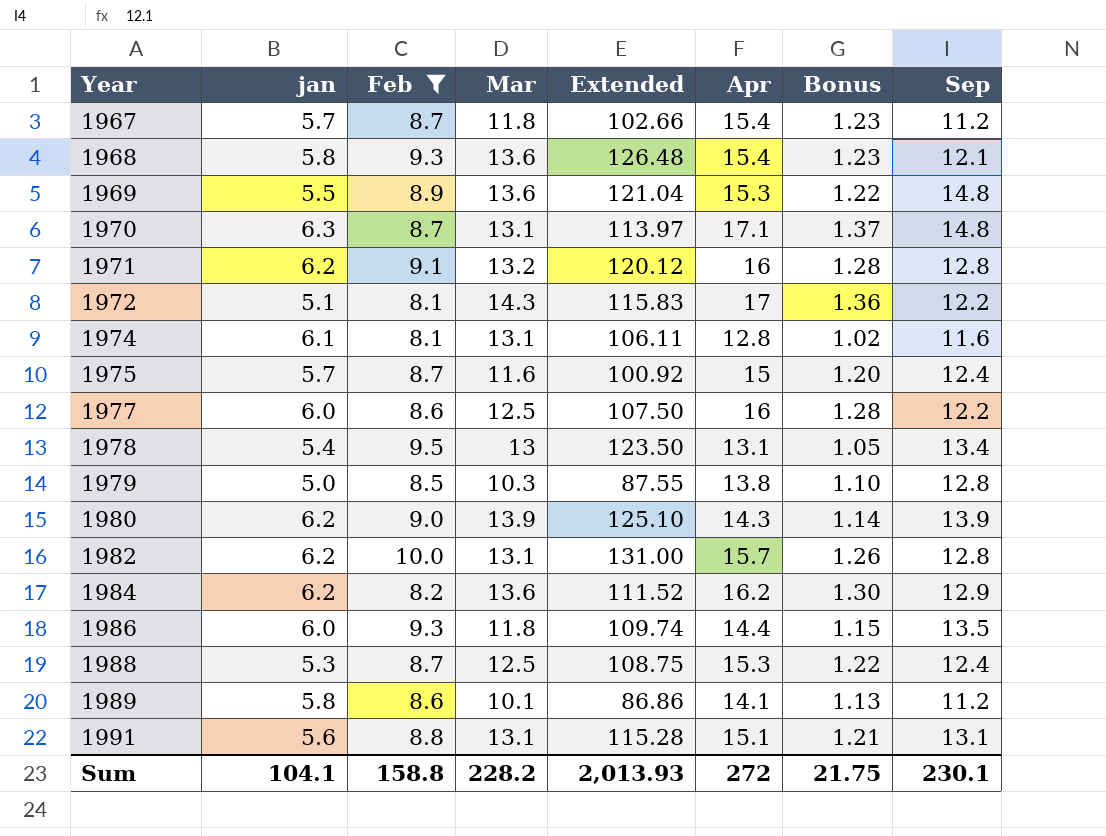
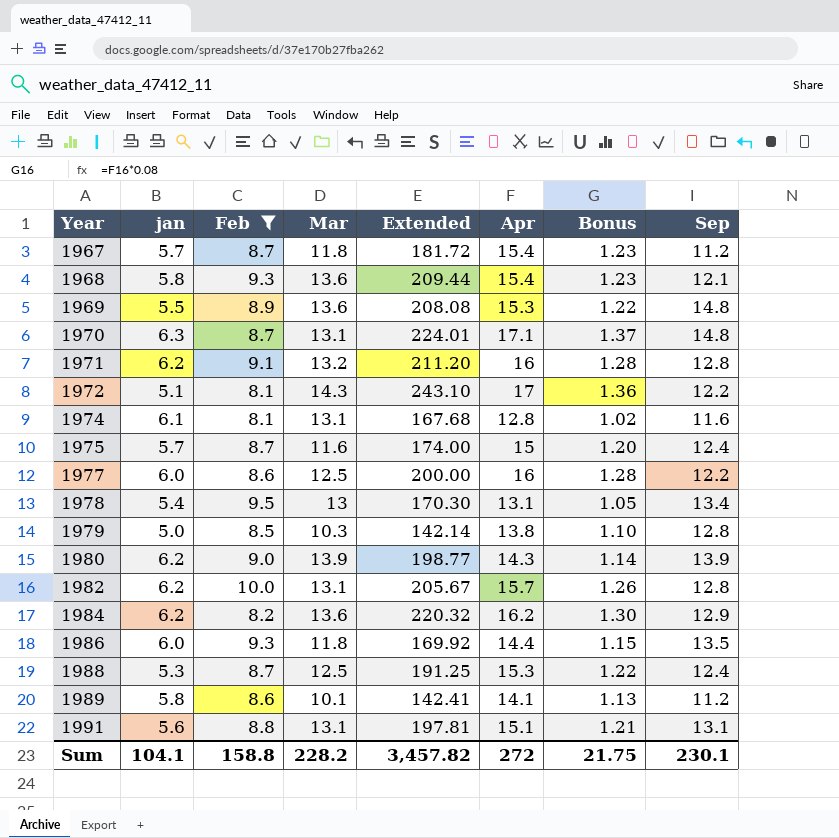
column Extended | formula: [Feb] * [Mar] -> [Mar] * [Apr]
Sum | Extended: 2,013.93 -> 3,457.82

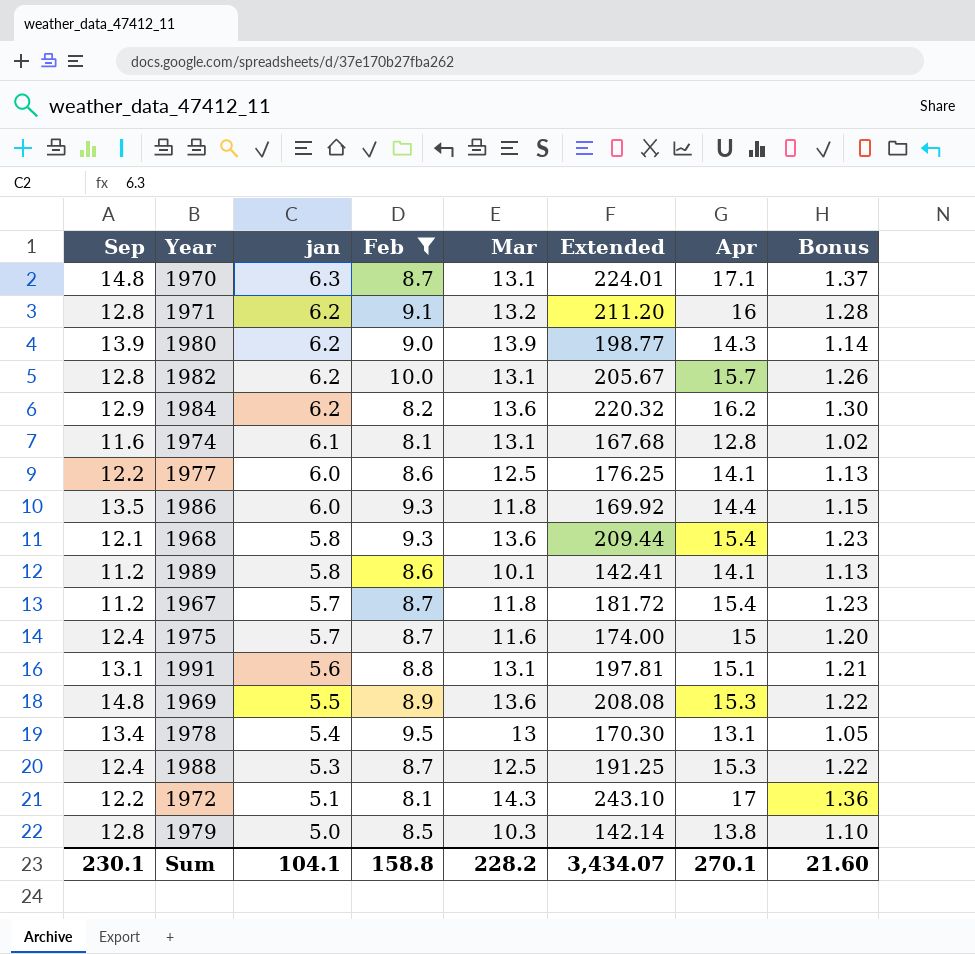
row order: Year ascending -> jan descending
column Sep | position: 8 -> 1
1977 | Extended: 200.00 -> 176.25
1977 | Apr: 16 -> 14.1
1977 | Bonus: 1.28 -> 1.13
Sum | Extended: 3,457.82 -> 3,434.07
Sum | Apr: 272 -> 270.1
Sum | Bonus: 21.75 -> 21.60

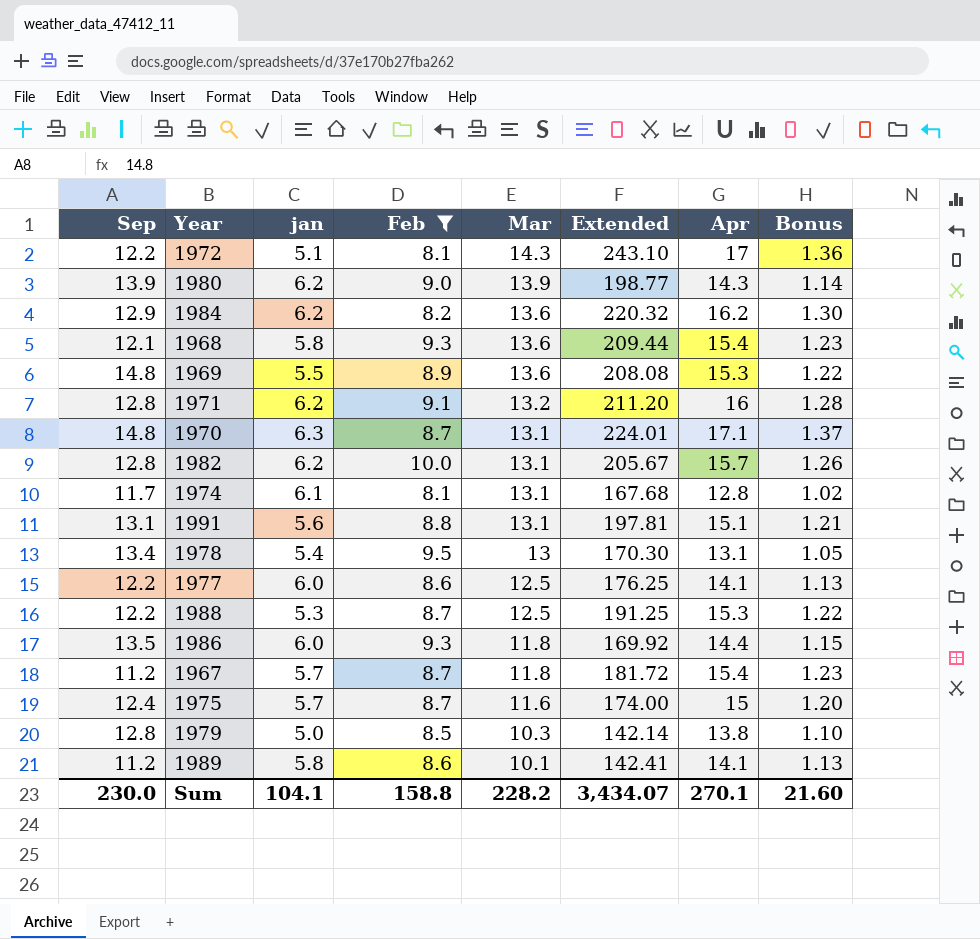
row order: jan descending -> Mar descending
1974 | Sep: 11.6 -> 11.7
1988 | Sep: 12.4 -> 12.2
Sum | Sep: 230.1 -> 230.0

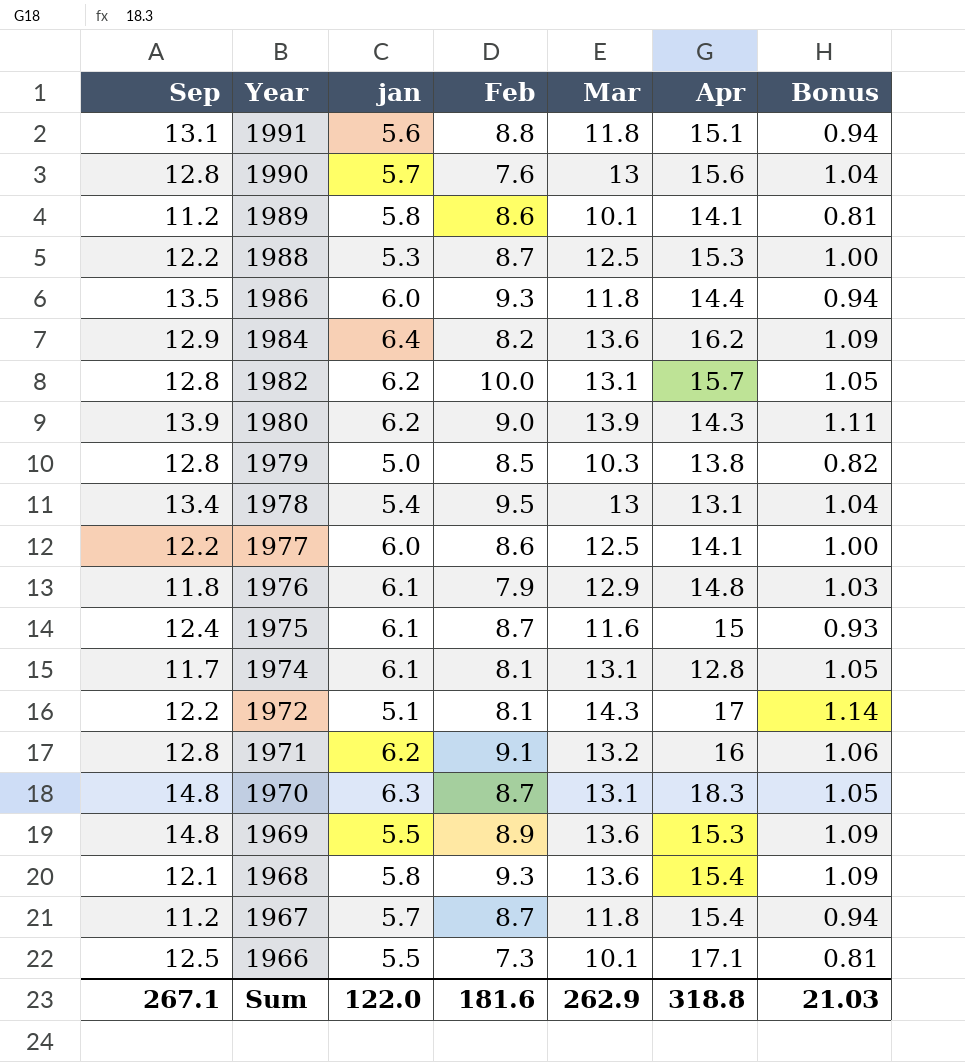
filter: Feb >= 8.1 -> none
row order: Mar descending -> Year descending
column Extended | formula: [Mar] * [Apr] -> none
column Bonus | formula: [Apr] * 0.08 -> [Mar] * 0.08
1991 | Mar: 13.1 -> 11.8
1984 | jan: 6.2 -> 6.4
1975 | jan: 5.7 -> 6.1
1970 | Apr: 17.1 -> 18.3
Sum | Sep: 230.0 -> 267.1
Sum | jan: 104.1 -> 122.0
Sum | Feb: 158.8 -> 181.6
Sum | Mar: 228.2 -> 262.9
Sum | Apr: 270.1 -> 318.8
Sum | Bonus: 21.60 -> 21.03

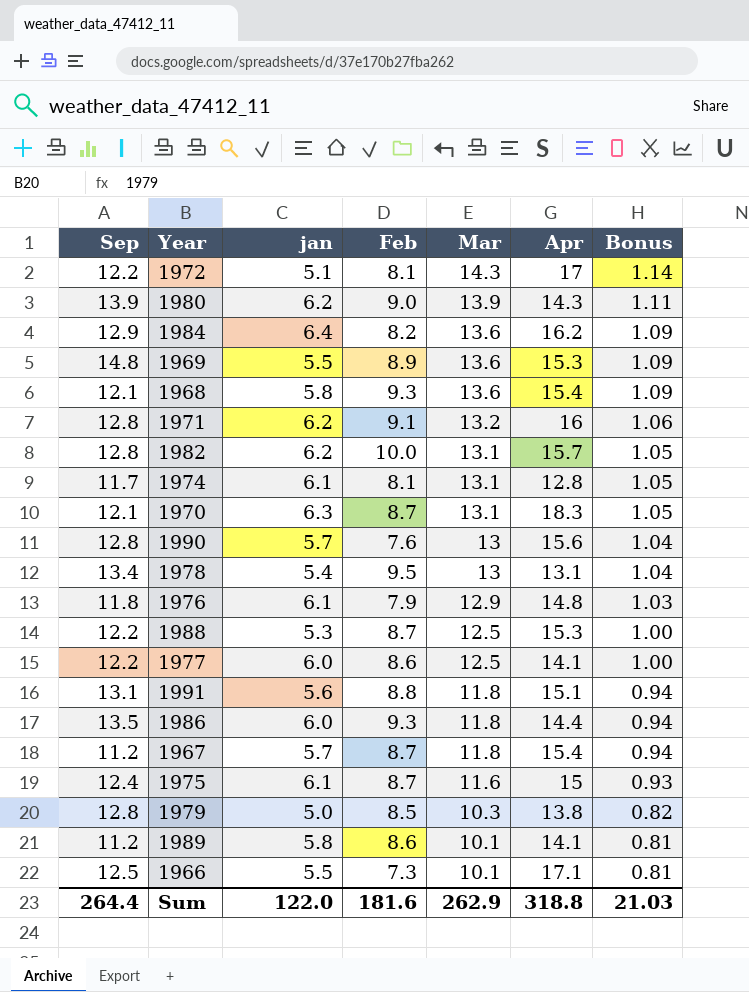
row order: Year descending -> Mar descending
1970 | Sep: 14.8 -> 12.1
Sum | Sep: 267.1 -> 264.4

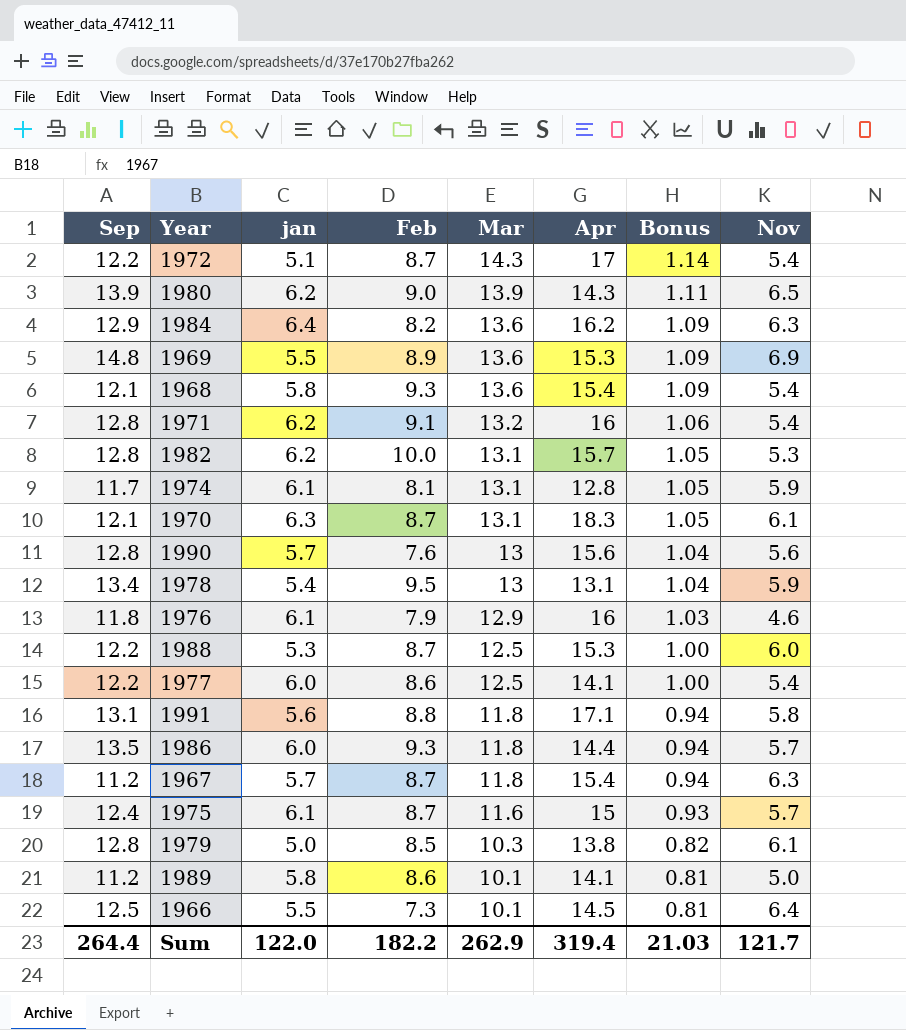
column Nov | position: none -> 8
1972 | Feb: 8.1 -> 8.7
1976 | Apr: 14.8 -> 16
1991 | Apr: 15.1 -> 17.1
1966 | Apr: 17.1 -> 14.5
Sum | Feb: 181.6 -> 182.2
Sum | Apr: 318.8 -> 319.4

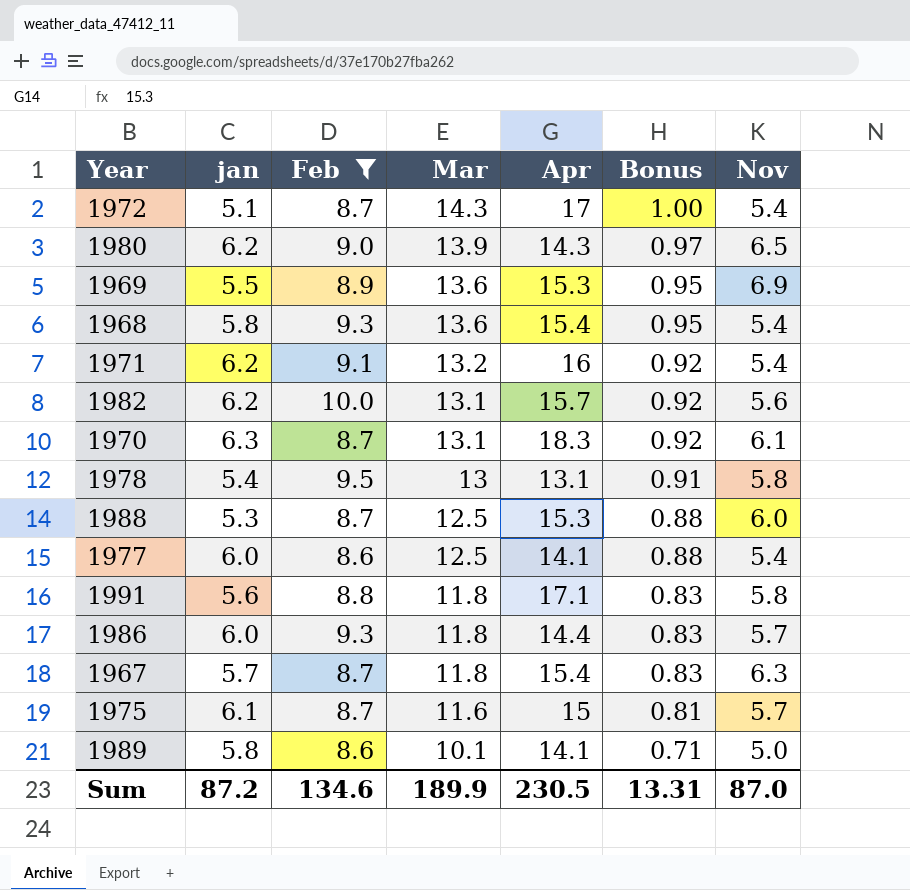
filter: none -> Feb >= 8.6
column Sep | position: 1 -> none
column Bonus | formula: [Mar] * 0.08 -> [Mar] * 0.07
1982 | Nov: 5.3 -> 5.6
1978 | Nov: 5.9 -> 5.8
Sum | jan: 122.0 -> 87.2
Sum | Feb: 182.2 -> 134.6
Sum | Mar: 262.9 -> 189.9
Sum | Apr: 319.4 -> 230.5
Sum | Bonus: 21.03 -> 13.31
Sum | Nov: 121.7 -> 87.0

